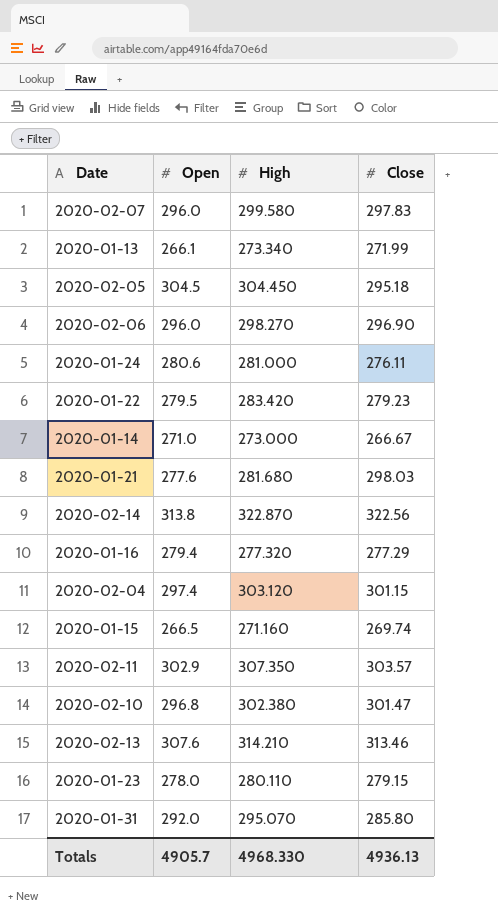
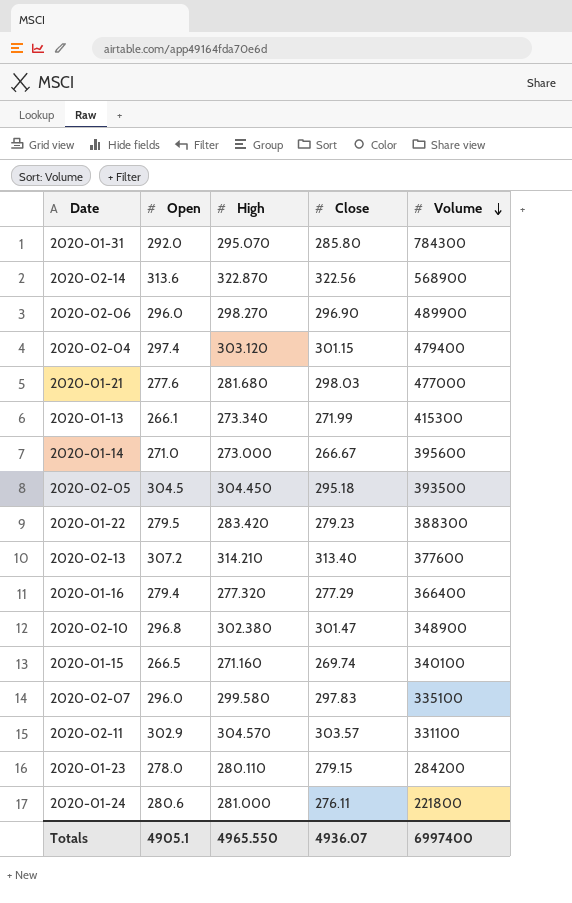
row order: none -> Volume descending
column Volume | position: none -> 5
2020-02-14 | Open: 313.8 -> 313.6
2020-02-13 | Open: 307.6 -> 307.2
2020-02-13 | Close: 313.46 -> 313.40
2020-02-11 | High: 307.350 -> 304.570
Totals | Open: 4905.7 -> 4905.1
Totals | High: 4968.330 -> 4965.550
Totals | Close: 4936.13 -> 4936.07

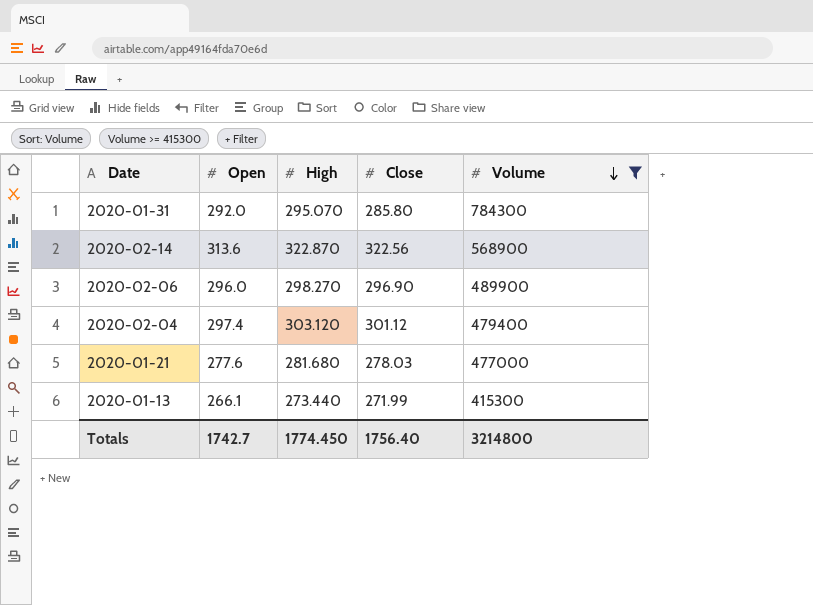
filter: none -> Volume >= 415300
2020-02-04 | Close: 301.15 -> 301.12
2020-01-21 | Close: 298.03 -> 278.03
2020-01-13 | High: 273.340 -> 273.440
Totals | Open: 4905.1 -> 1742.7
Totals | High: 4965.550 -> 1774.450
Totals | Close: 4936.07 -> 1756.40
Totals | Volume: 6997400 -> 3214800

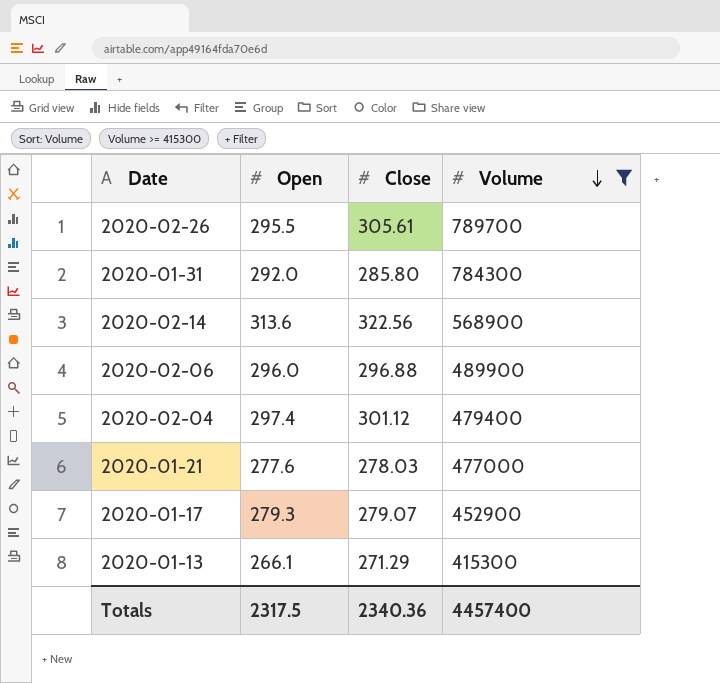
column High | position: 3 -> none
row 2020-02-26: none -> 295.5 | 305.61 | 789700
2020-02-06 | Close: 296.90 -> 296.88
row 2020-01-17: none -> 279.3 | 279.07 | 452900
2020-01-13 | Close: 271.99 -> 271.29
Totals | Open: 1742.7 -> 2317.5
Totals | Close: 1756.40 -> 2340.36
Totals | Volume: 3214800 -> 4457400

